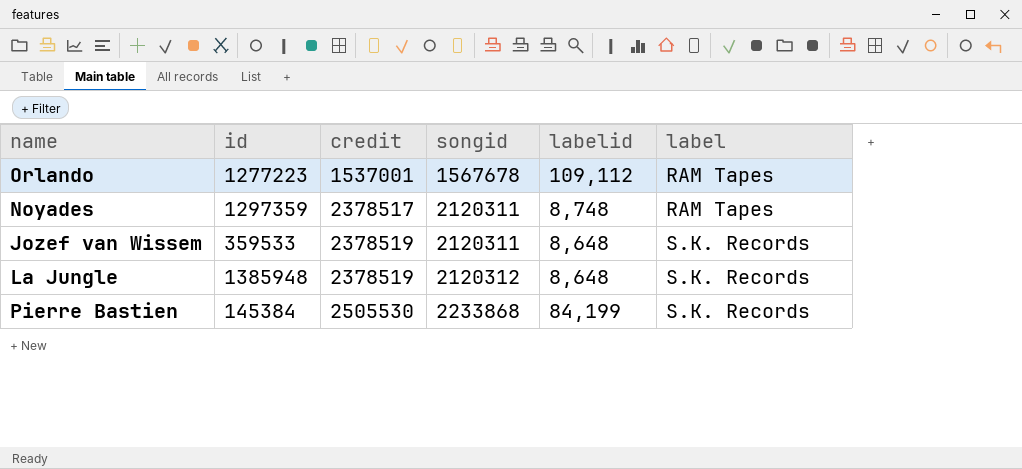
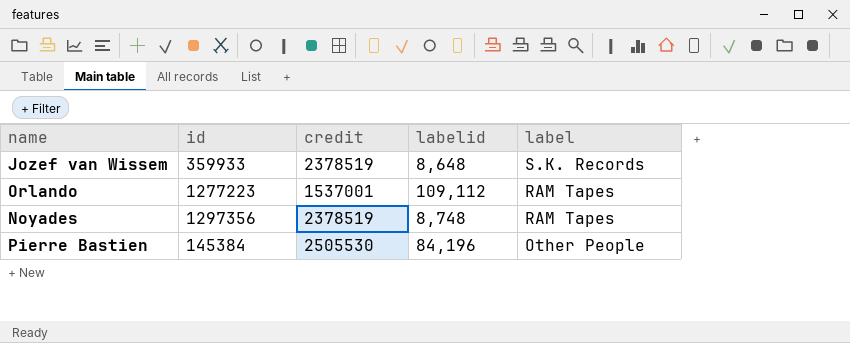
row order: credit ascending -> label descending
column songid | position: 4 -> none
row La Jungle: 1385948 | 2378519 | 2120312 | 8,648 | S.K. Records -> none
Jozef van Wissem | id: 359533 -> 359933
Noyades | id: 1297359 -> 1297356
Noyades | credit: 2378517 -> 2378519
Pierre Bastien | labelid: 84,199 -> 84,196
Pierre Bastien | label: S.K. Records -> Other People

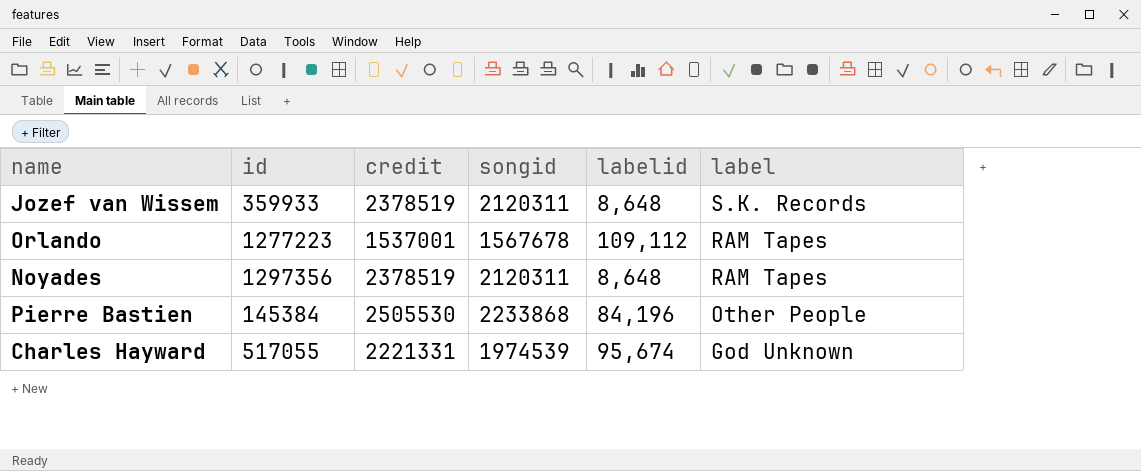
column songid | position: none -> 4
Noyades | labelid: 8,748 -> 8,648
row Charles Hayward: none -> 517055 | 2221331 | 1974539 | 95,674 | God Unknown

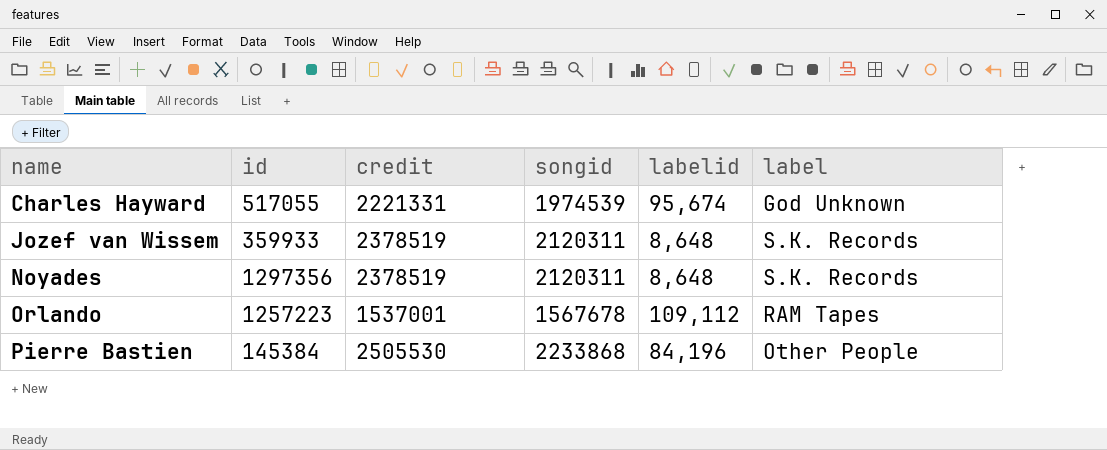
row order: label descending -> name ascending
Noyades | label: RAM Tapes -> S.K. Records
Orlando | id: 1277223 -> 1257223

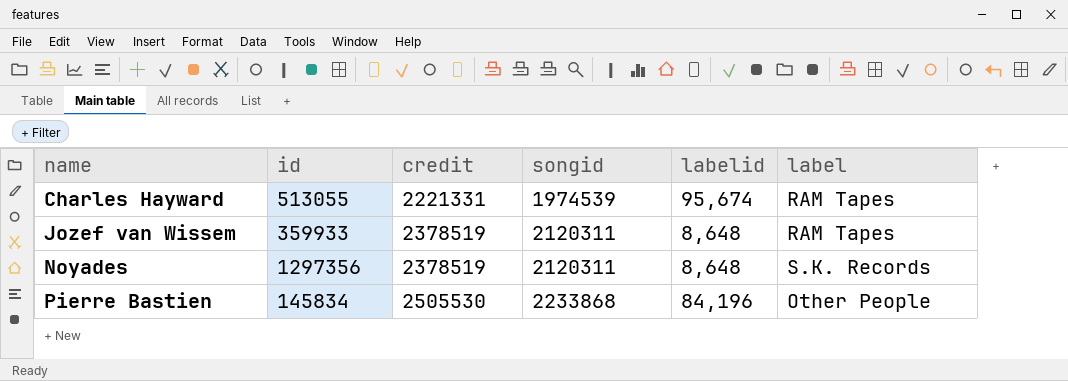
row Orlando: 1257223 | 1537001 | 1567678 | 109,112 | RAM Tapes -> none
Charles Hayward | id: 517055 -> 513055
Charles Hayward | label: God Unknown -> RAM Tapes
Jozef van Wissem | label: S.K. Records -> RAM Tapes
Pierre Bastien | id: 145384 -> 145834

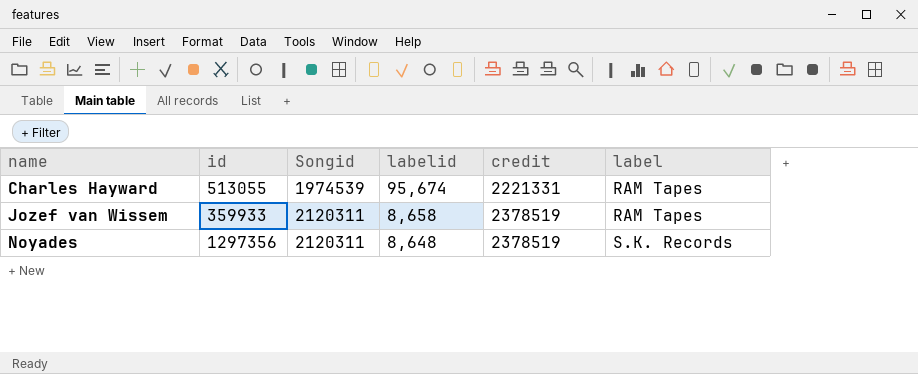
column name: songid -> Songid
column credit | position: 3 -> 5
row Pierre Bastien: 145834 | 2505530 | 2233868 | 84,196 | Other People -> none
Jozef van Wissem | labelid: 8,648 -> 8,658

